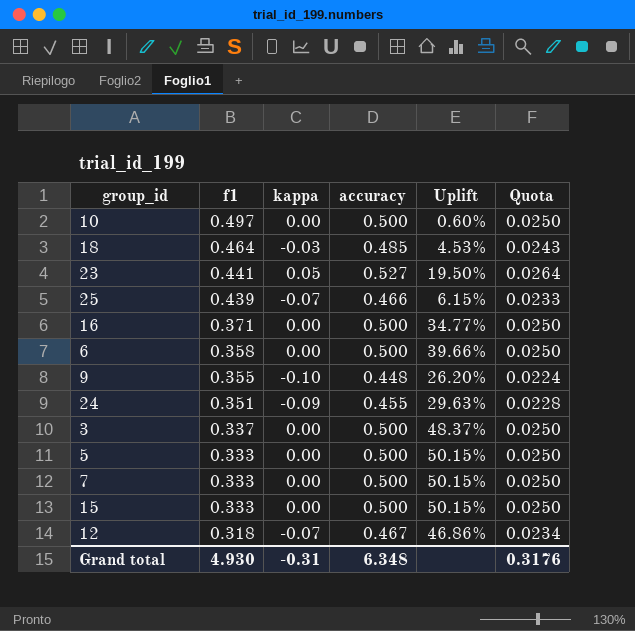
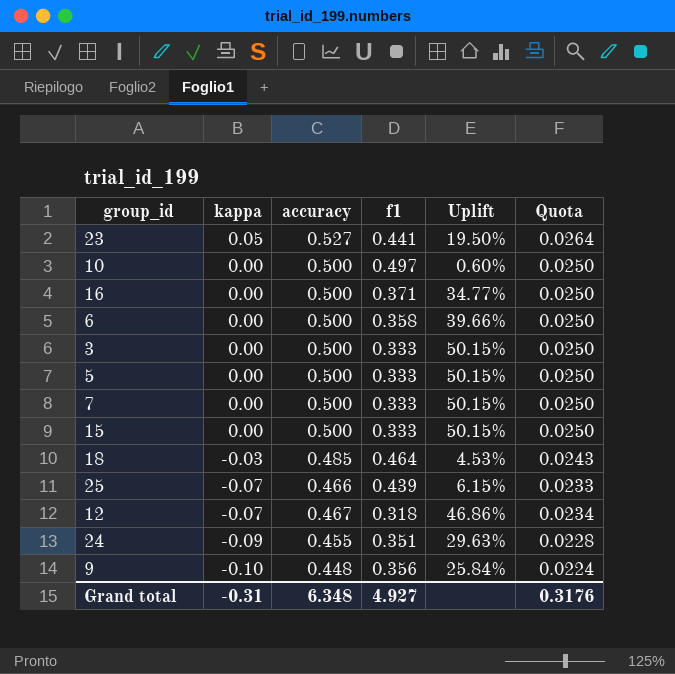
row order: f1 descending -> kappa descending
column f1 | position: 2 -> 4
3 | f1: 0.337 -> 0.333
3 | Uplift: 48.37% -> 50.15%
9 | f1: 0.355 -> 0.356
9 | Uplift: 26.20% -> 25.84%
Grand total | f1: 4.930 -> 4.927

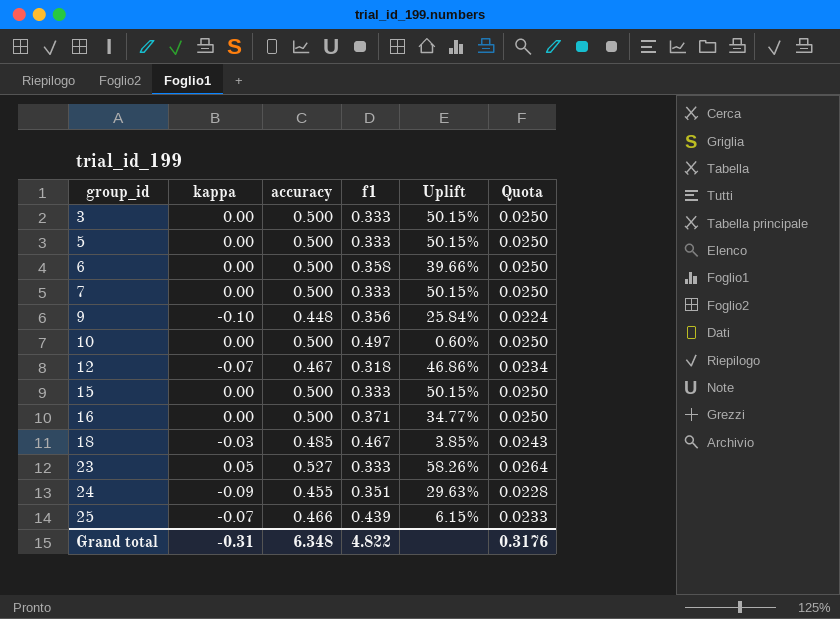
row order: kappa descending -> group_id ascending
18 | f1: 0.464 -> 0.467
18 | Uplift: 4.53% -> 3.85%
23 | f1: 0.441 -> 0.333
23 | Uplift: 19.50% -> 58.26%
Grand total | f1: 4.927 -> 4.822

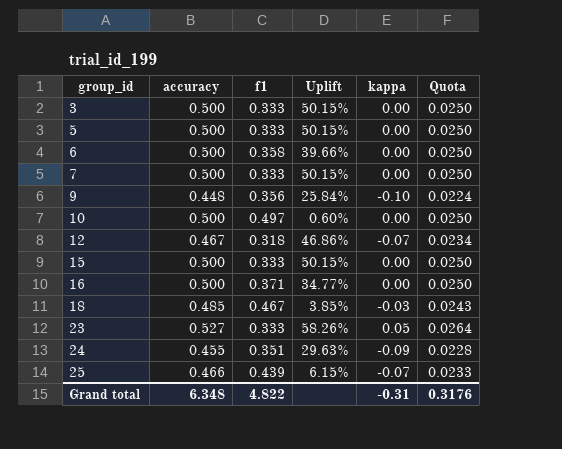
column kappa | position: 2 -> 5

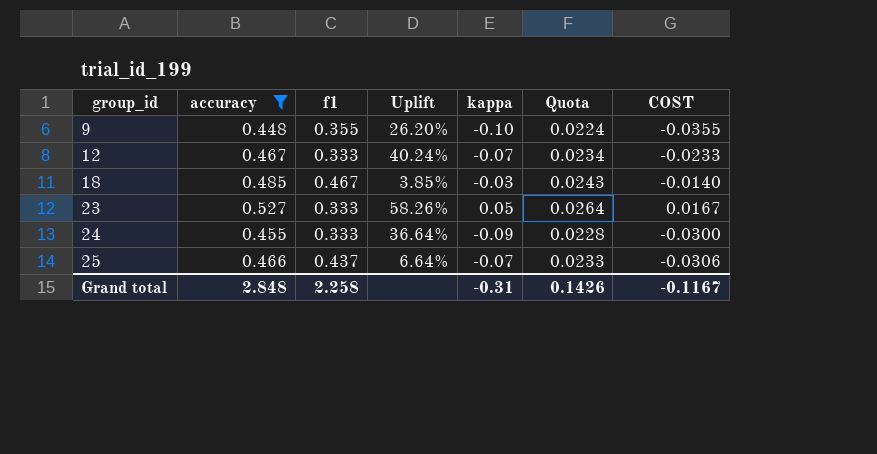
filter: none -> accuracy != 0.500
column COST | formula: none -> [f1] * [kappa]
9 | f1: 0.356 -> 0.355
9 | Uplift: 25.84% -> 26.20%
12 | f1: 0.318 -> 0.333
12 | Uplift: 46.86% -> 40.24%
24 | f1: 0.351 -> 0.333
24 | Uplift: 29.63% -> 36.64%
25 | f1: 0.439 -> 0.437
25 | Uplift: 6.15% -> 6.64%
Grand total | accuracy: 6.348 -> 2.848
Grand total | f1: 4.822 -> 2.258
Grand total | Quota: 0.3176 -> 0.1426

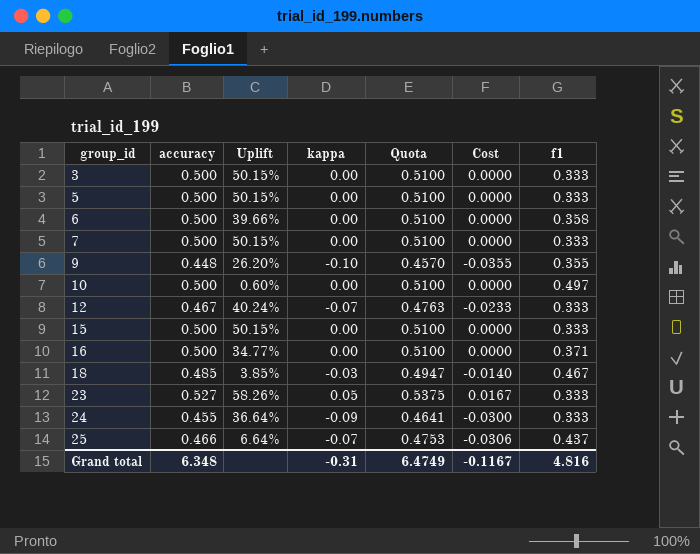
filter: accuracy != 0.500 -> none
column Quota | formula: [accuracy] * 0.05 -> [accuracy] * 1.02
column name: COST -> Cost
column f1 | position: 3 -> 7
Grand total | accuracy: 2.848 -> 6.348
Grand total | Quota: 0.1426 -> 6.4749
Grand total | f1: 2.258 -> 4.816

